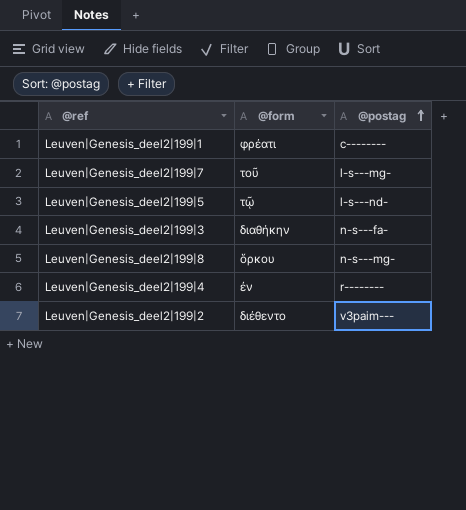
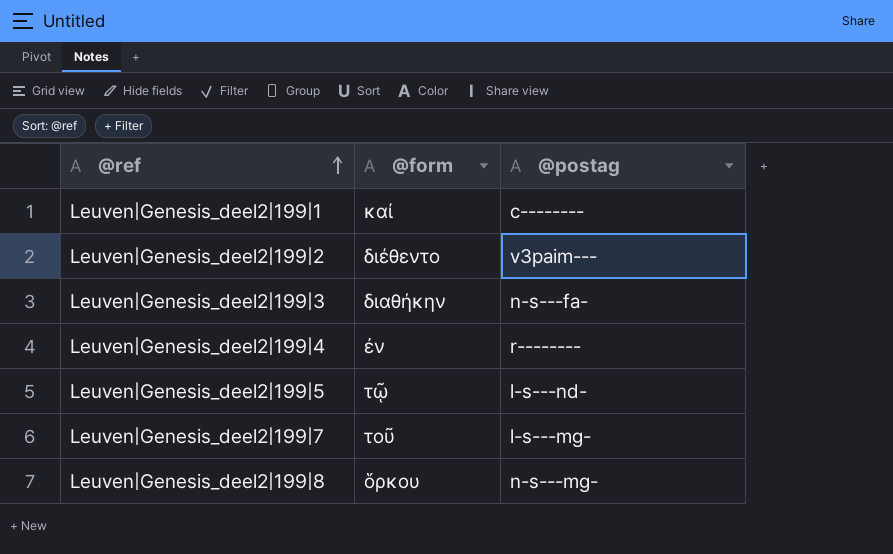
row order: @postag ascending -> @ref ascending
Leuven|Genesis_deel2|199|1 | @form: φρέατι -> καί

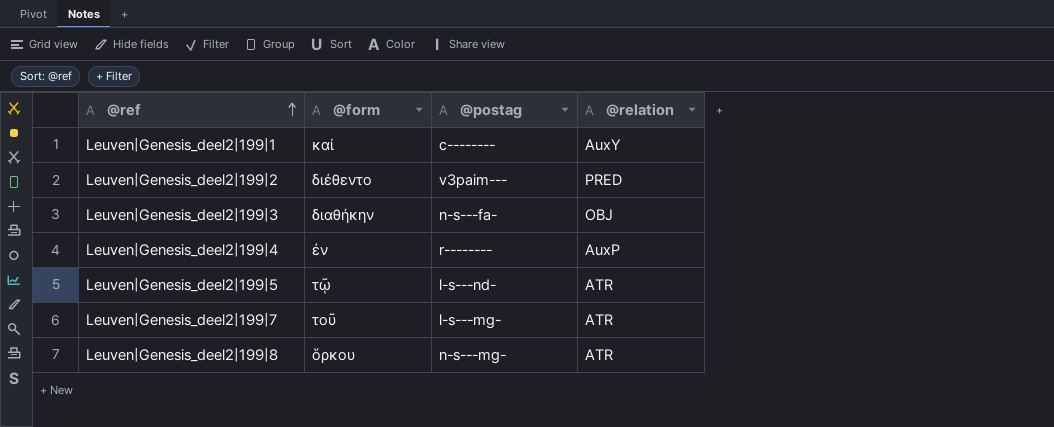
column @relation | position: none -> 4

